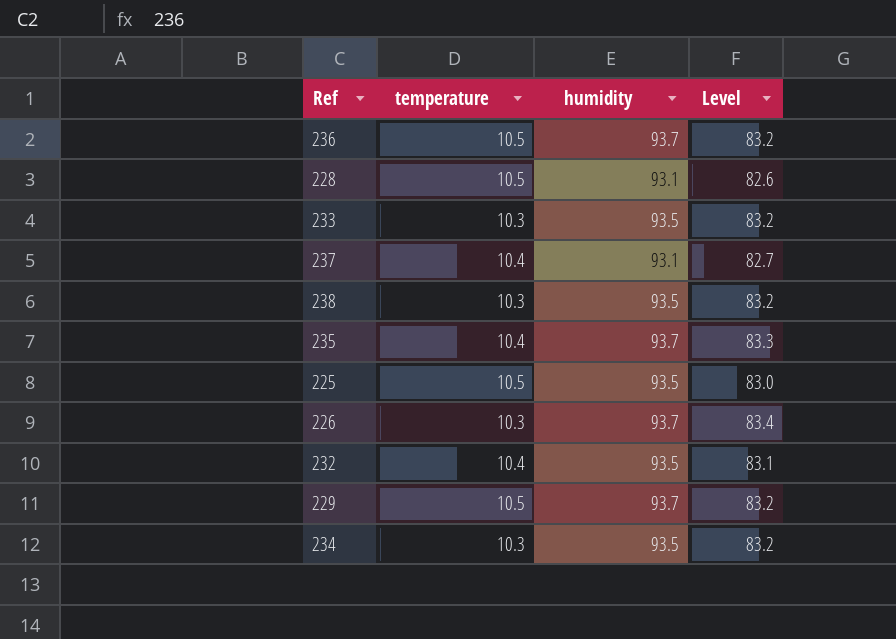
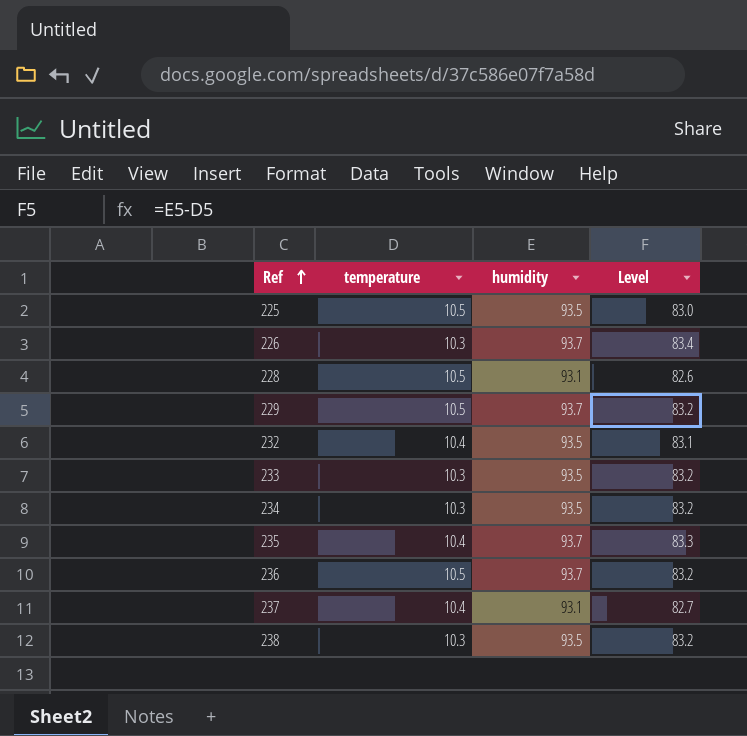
row order: none -> Ref ascending

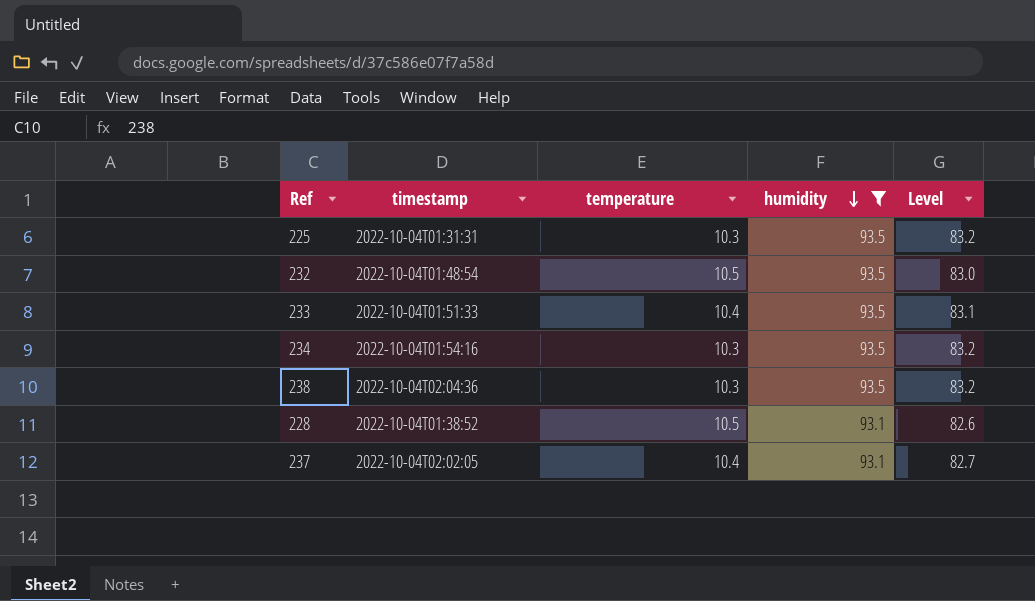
filter: none -> humidity != 93.7
row order: Ref ascending -> humidity descending
column timestamp | position: none -> 2
225 | temperature: 10.5 -> 10.3
225 | Level: 83.0 -> 83.2
232 | temperature: 10.4 -> 10.5
232 | Level: 83.1 -> 83.0
233 | temperature: 10.3 -> 10.4
233 | Level: 83.2 -> 83.1

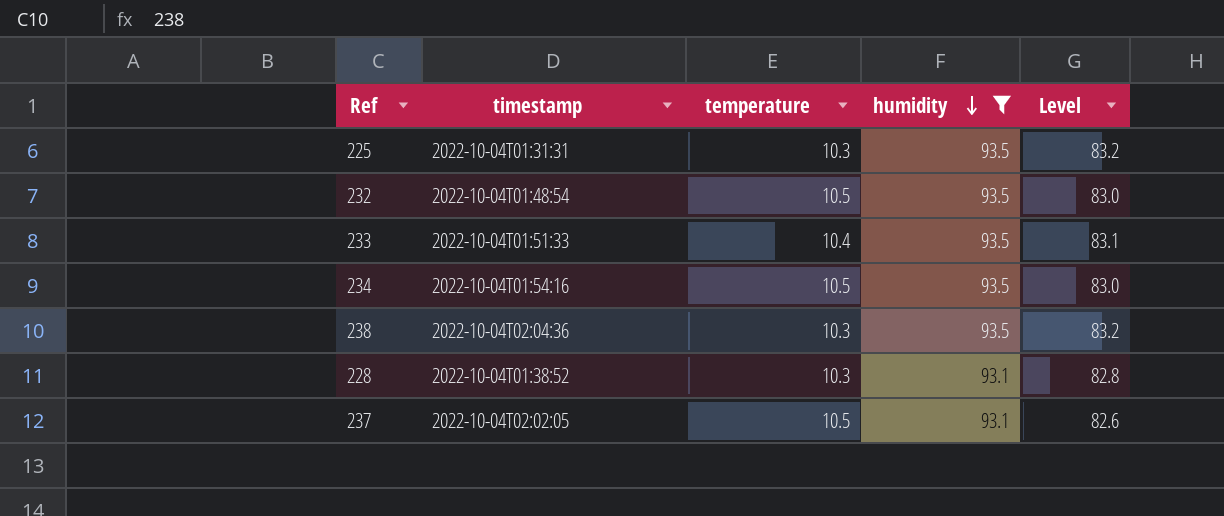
234 | temperature: 10.3 -> 10.5
234 | Level: 83.2 -> 83.0
228 | temperature: 10.5 -> 10.3
228 | Level: 82.6 -> 82.8
237 | temperature: 10.4 -> 10.5
237 | Level: 82.7 -> 82.6

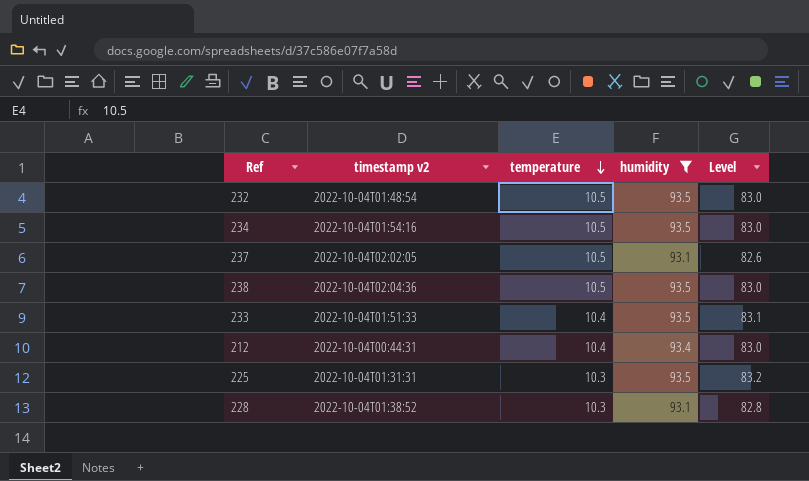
row order: humidity descending -> temperature descending
column name: timestamp -> timestamp v2
238 | temperature: 10.3 -> 10.5
238 | Level: 83.2 -> 83.0
row 212: none -> 2022-10-04T00:44:31 | 10.4 | 93.4 | 83.0

